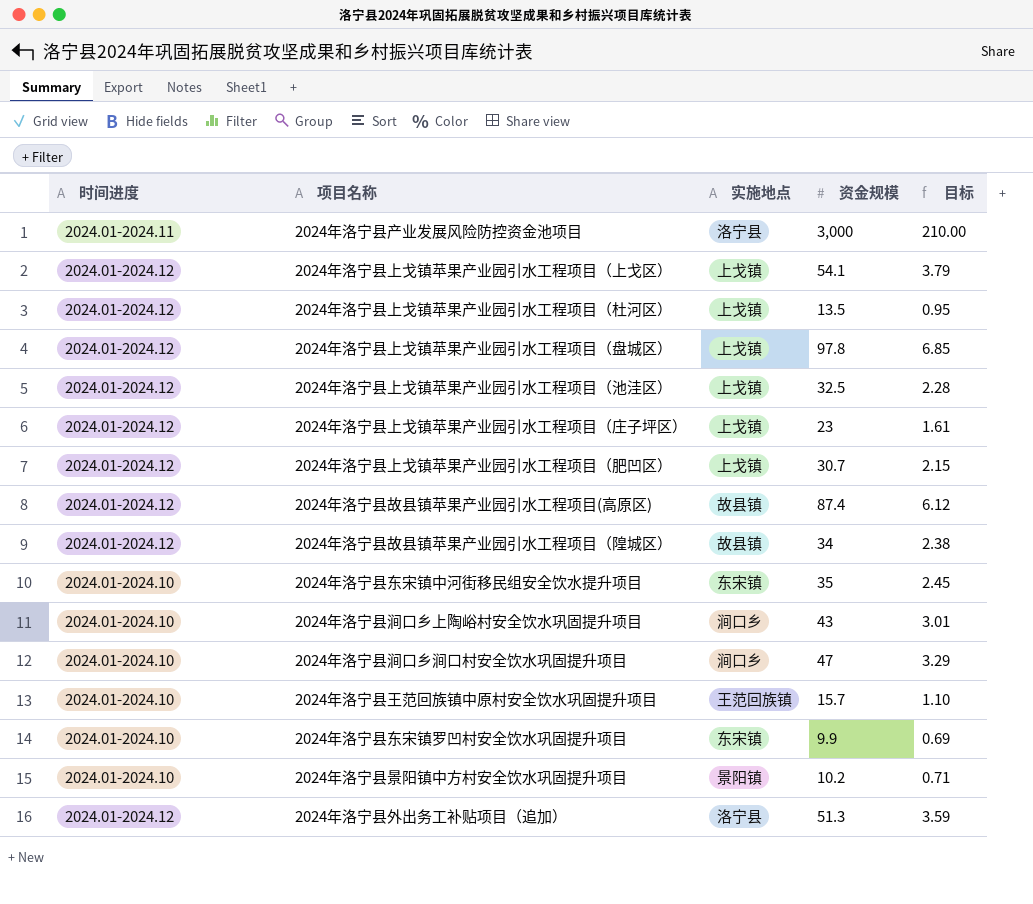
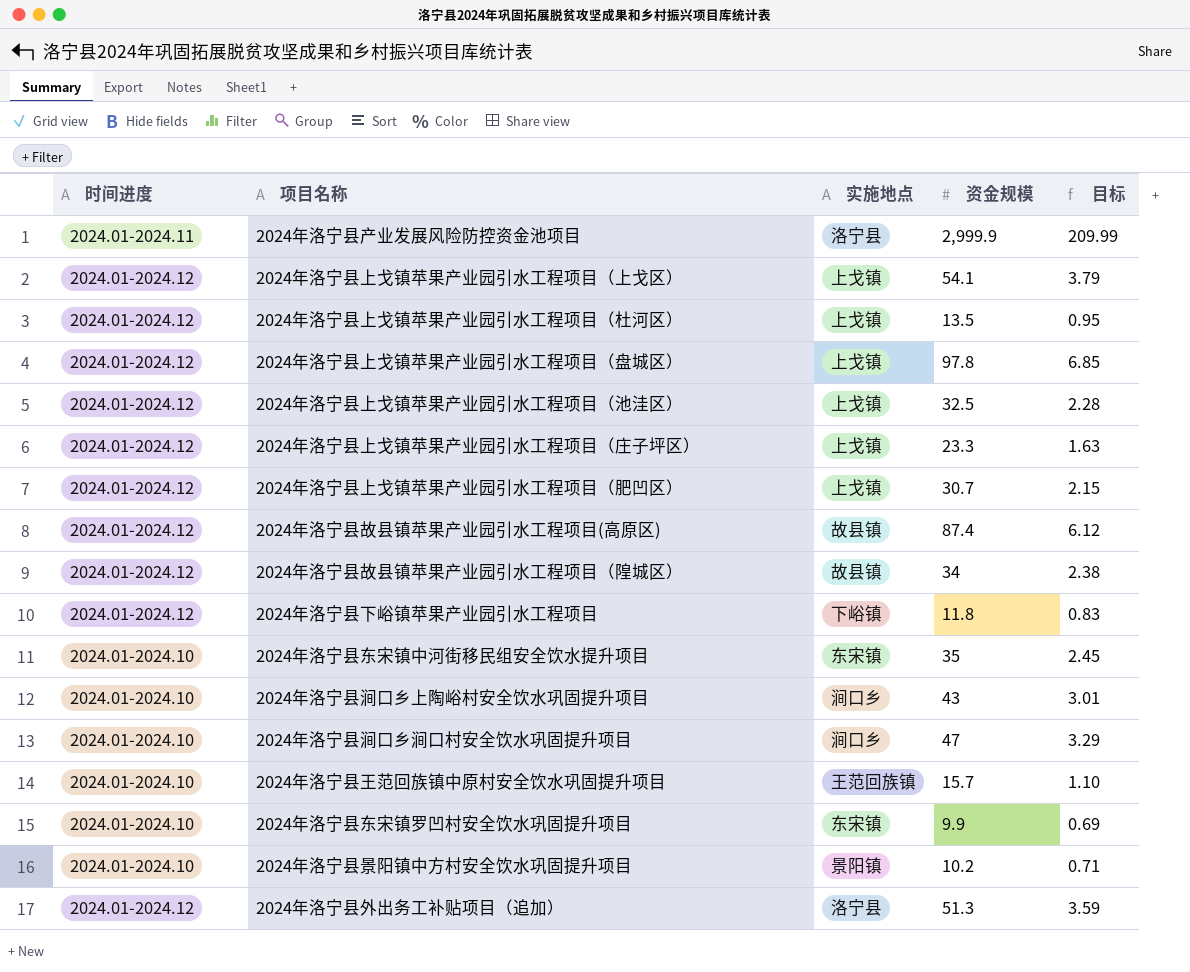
2024年洛宁县产业发展风险防控资金池项目 | 资金规模: 3,000 -> 2,999.9
2024年洛宁县产业发展风险防控资金池项目 | 目标: 210.00 -> 209.99
2024年洛宁县上戈镇苹果产业园引水工程项目（庄子坪区） | 资金规模: 23 -> 23.3
2024年洛宁县上戈镇苹果产业园引水工程项目（庄子坪区） | 目标: 1.61 -> 1.63
row 2024年洛宁县下峪镇苹果产业园引水工程项目: none -> 2024.01-2024.12 | 下峪镇 | 11.8 | 0.83

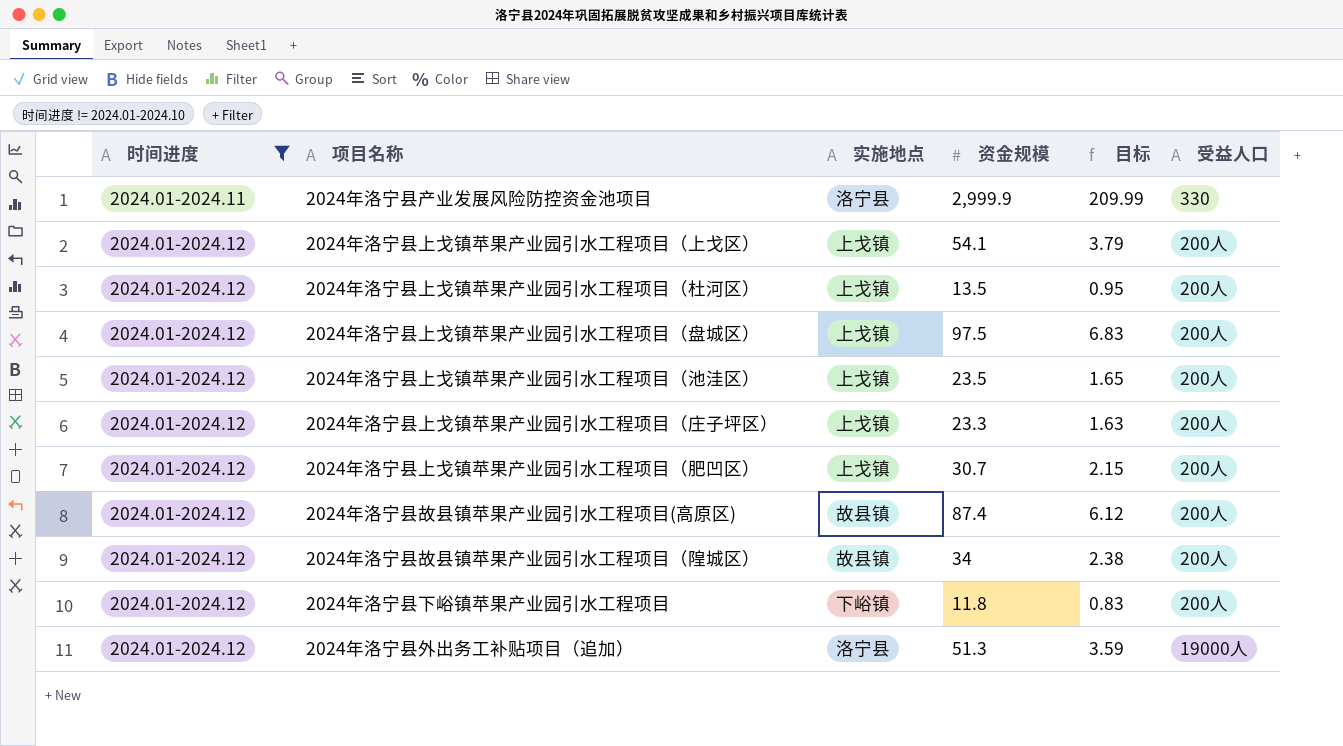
filter: none -> 时间进度 != 2024.01-2024.10
column 受益人口 | position: none -> 6
2024年洛宁县上戈镇苹果产业园引水工程项目（盘城区） | 资金规模: 97.8 -> 97.5
2024年洛宁县上戈镇苹果产业园引水工程项目（盘城区） | 目标: 6.85 -> 6.83
2024年洛宁县上戈镇苹果产业园引水工程项目（池洼区） | 资金规模: 32.5 -> 23.5
2024年洛宁县上戈镇苹果产业园引水工程项目（池洼区） | 目标: 2.28 -> 1.65

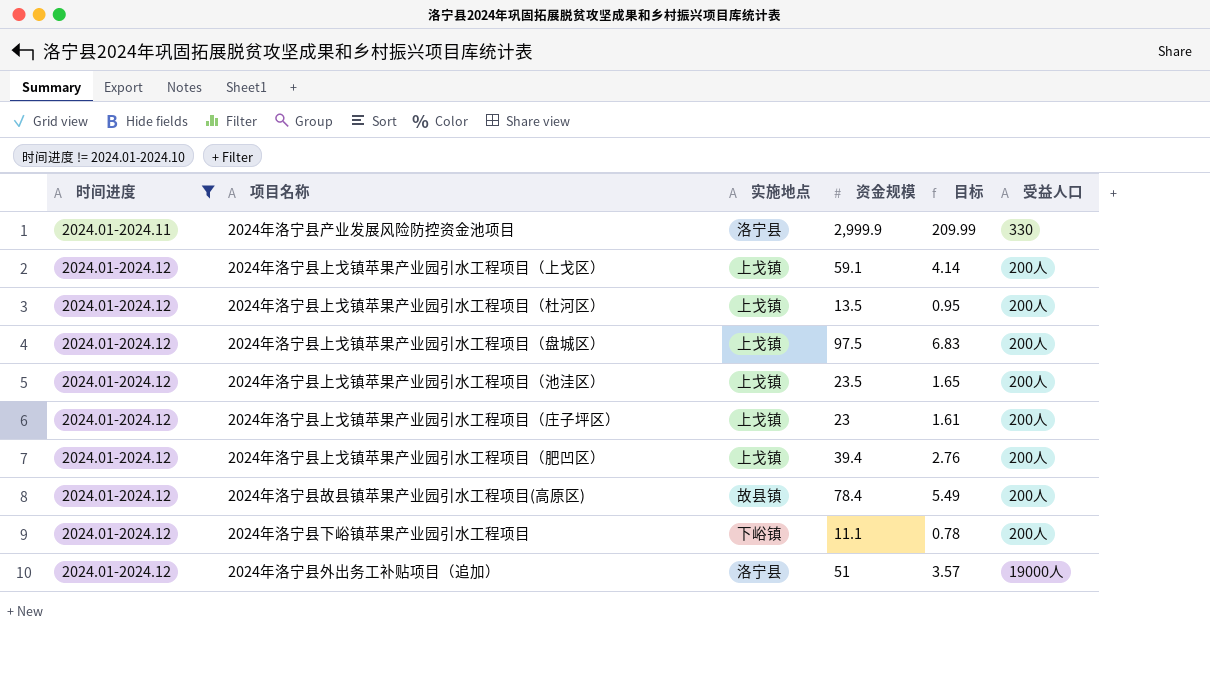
row 2024年洛宁县故县镇苹果产业园引水工程项目（隍城区）: 2024.01-2024.12 | 故县镇 | 34 | 2.38 | 200人 -> none
2024年洛宁县上戈镇苹果产业园引水工程项目（上戈区） | 资金规模: 54.1 -> 59.1
2024年洛宁县上戈镇苹果产业园引水工程项目（上戈区） | 目标: 3.79 -> 4.14
2024年洛宁县上戈镇苹果产业园引水工程项目（庄子坪区） | 资金规模: 23.3 -> 23
2024年洛宁县上戈镇苹果产业园引水工程项目（庄子坪区） | 目标: 1.63 -> 1.61
2024年洛宁县上戈镇苹果产业园引水工程项目（肥凹区） | 资金规模: 30.7 -> 39.4
2024年洛宁县上戈镇苹果产业园引水工程项目（肥凹区） | 目标: 2.15 -> 2.76
2024年洛宁县故县镇苹果产业园引水工程项目(高原区) | 资金规模: 87.4 -> 78.4
2024年洛宁县故县镇苹果产业园引水工程项目(高原区) | 目标: 6.12 -> 5.49
2024年洛宁县下峪镇苹果产业园引水工程项目 | 资金规模: 11.8 -> 11.1
2024年洛宁县下峪镇苹果产业园引水工程项目 | 目标: 0.83 -> 0.78
2024年洛宁县外出务工补贴项目（追加） | 资金规模: 51.3 -> 51
2024年洛宁县外出务工补贴项目（追加） | 目标: 3.59 -> 3.57

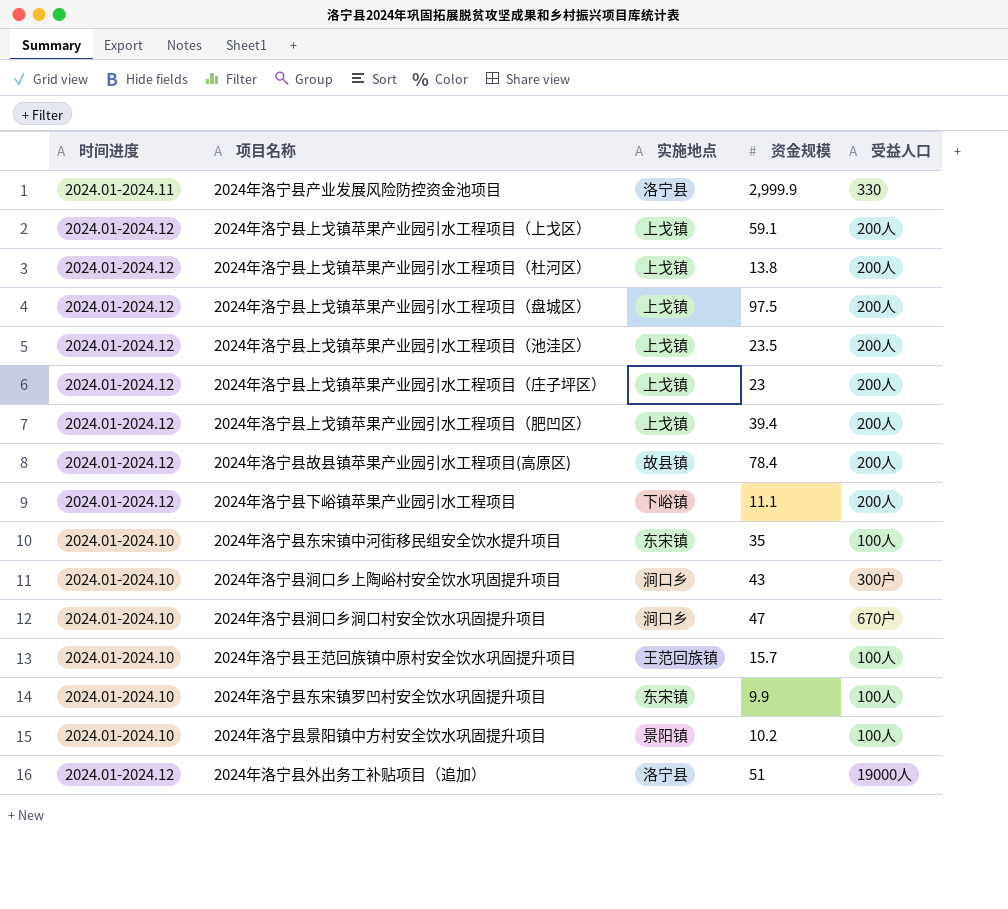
filter: 时间进度 != 2024.01-2024.10 -> none
column 目标 | formula: [资金规模] * 0.07 -> none
2024年洛宁县上戈镇苹果产业园引水工程项目（杜河区） | 资金规模: 13.5 -> 13.8

